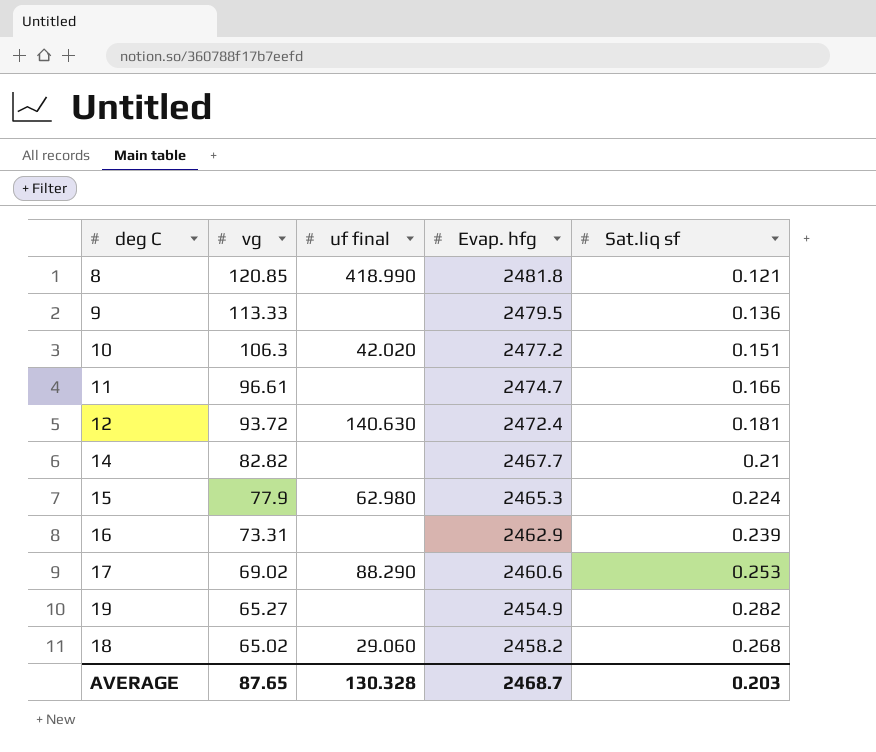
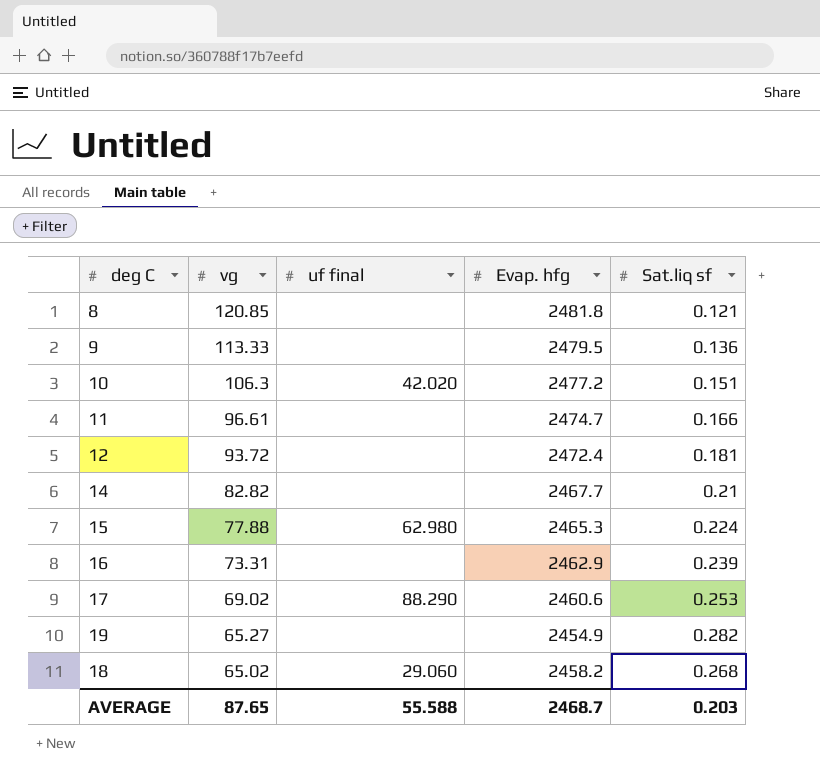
8 | uf final: 418.990 -> none
12 | uf final: 140.630 -> none
15 | vg: 77.9 -> 77.88
AVERAGE | uf final: 130.328 -> 55.588

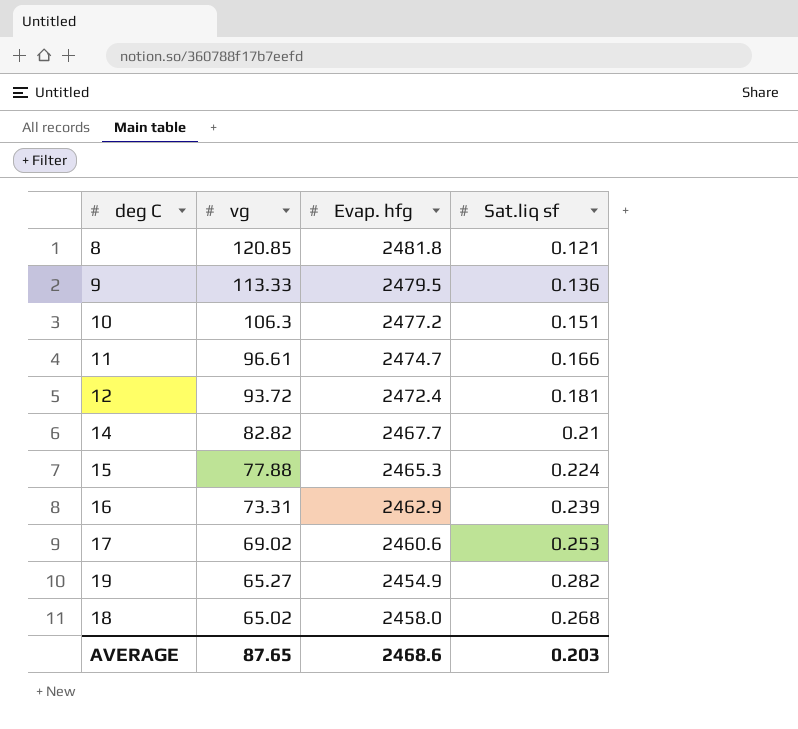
column uf final | position: 3 -> none
18 | Evap. hfg: 2458.2 -> 2458.0
AVERAGE | Evap. hfg: 2468.7 -> 2468.6

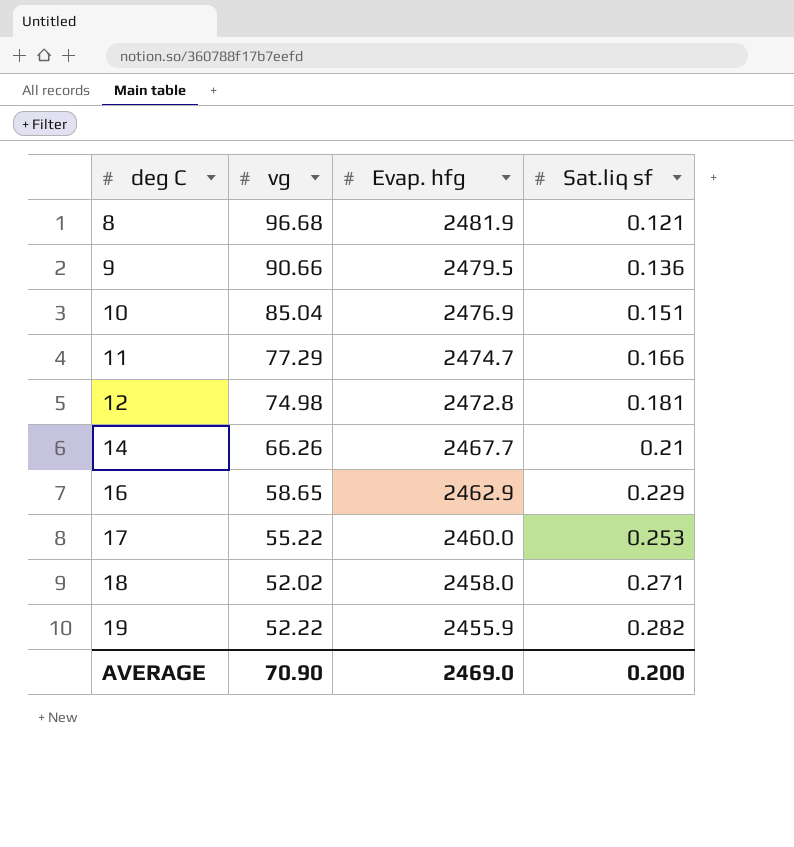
row order: vg descending -> deg C ascending
row 15: 77.88 | 2465.3 | 0.224 -> none
8 | vg: 120.85 -> 96.68
8 | Evap. hfg: 2481.8 -> 2481.9
9 | vg: 113.33 -> 90.66
10 | vg: 106.3 -> 85.04
10 | Evap. hfg: 2477.2 -> 2476.9
11 | vg: 96.61 -> 77.29
12 | vg: 93.72 -> 74.98
12 | Evap. hfg: 2472.4 -> 2472.8
14 | vg: 82.82 -> 66.26
16 | vg: 73.31 -> 58.65
16 | Sat.liq sf: 0.239 -> 0.229
17 | vg: 69.02 -> 55.22
17 | Evap. hfg: 2460.6 -> 2460.0
18 | vg: 65.02 -> 52.02
18 | Sat.liq sf: 0.268 -> 0.271
19 | vg: 65.27 -> 52.22
19 | Evap. hfg: 2454.9 -> 2455.9
AVERAGE | vg: 87.65 -> 70.90
AVERAGE | Evap. hfg: 2468.6 -> 2469.0
AVERAGE | Sat.liq sf: 0.203 -> 0.200

